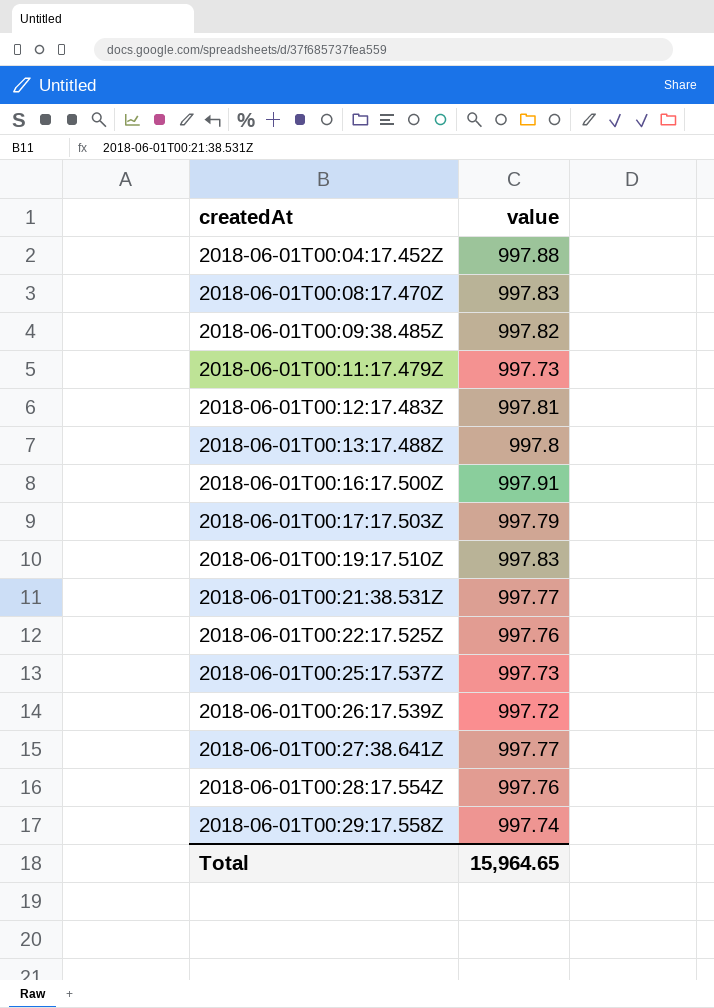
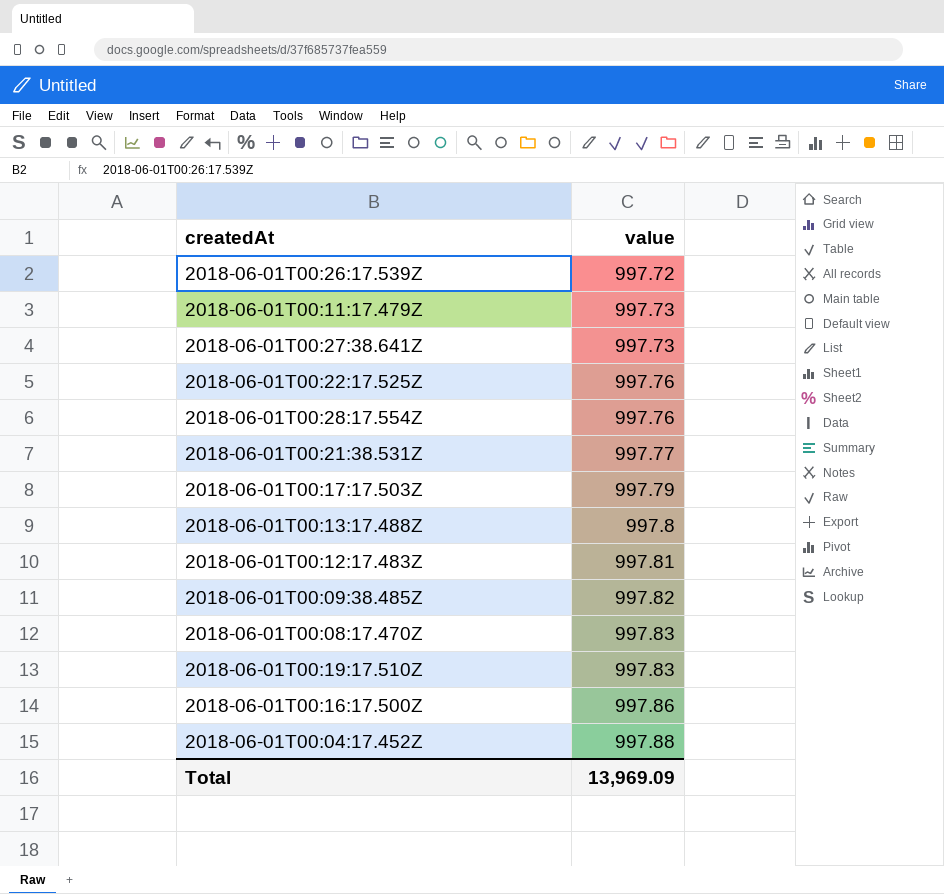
row order: createdAt ascending -> value ascending
row 2018-06-01T00:25:17.537Z: 997.73 -> none
row 2018-06-01T00:29:17.558Z: 997.74 -> none
2018-06-01T00:27:38.641Z | value: 997.77 -> 997.73
2018-06-01T00:16:17.500Z | value: 997.91 -> 997.86
Total | value: 15,964.65 -> 13,969.09

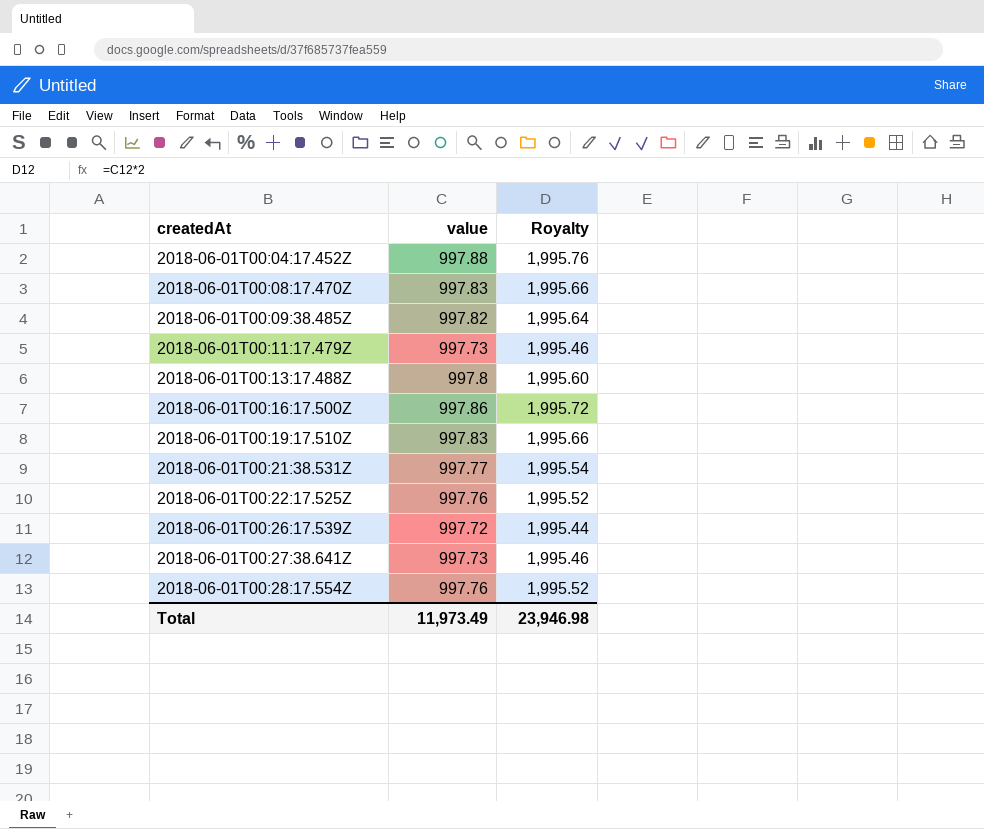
row order: value ascending -> createdAt ascending
column Royalty | formula: none -> [value] * 2
row 2018-06-01T00:17:17.503Z: 997.79 -> none
row 2018-06-01T00:12:17.483Z: 997.81 -> none
Total | value: 13,969.09 -> 11,973.49

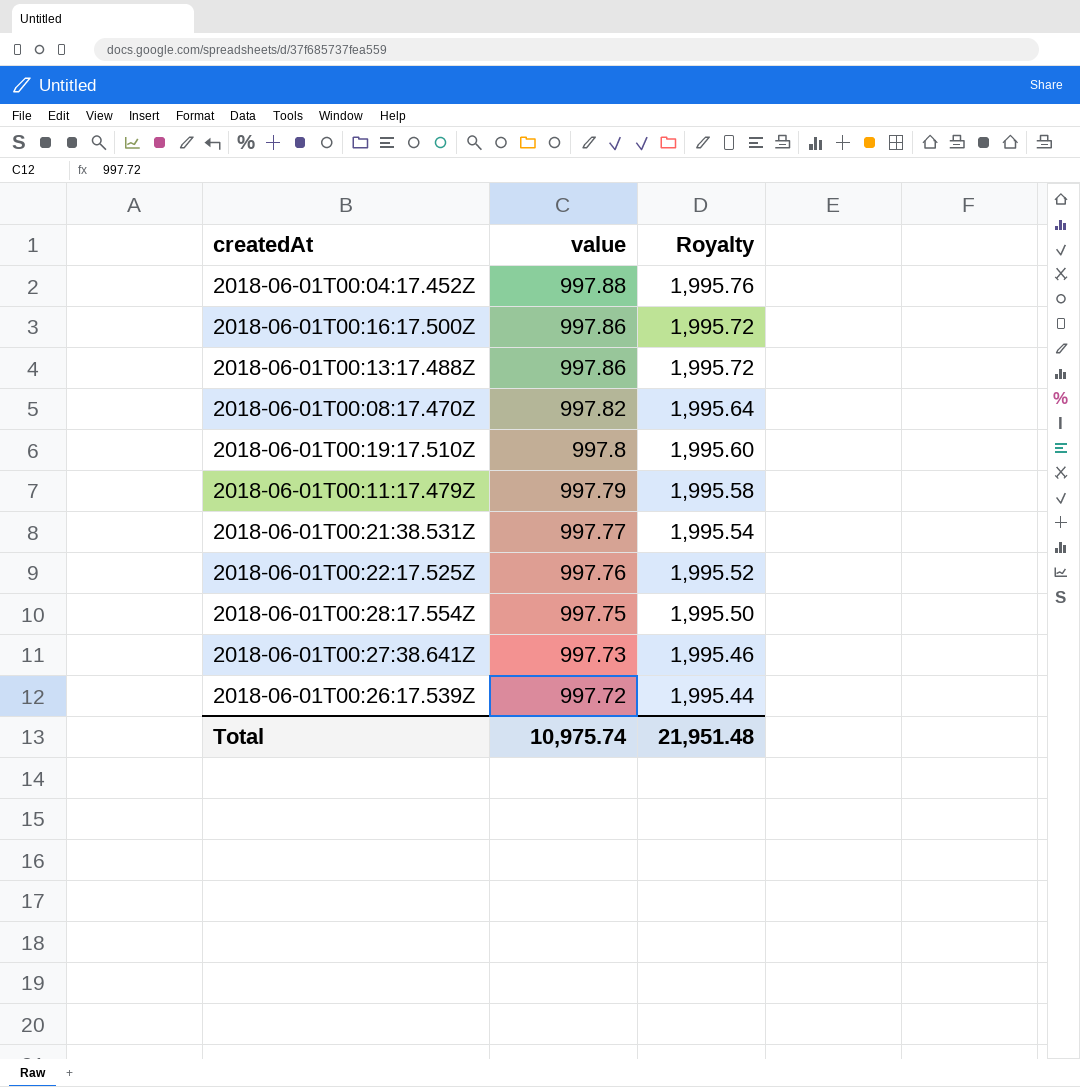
row order: createdAt ascending -> value descending
row 2018-06-01T00:09:38.485Z: 997.82 | 1,995.64 -> none
2018-06-01T00:13:17.488Z | value: 997.8 -> 997.86
2018-06-01T00:13:17.488Z | Royalty: 1,995.60 -> 1,995.72
2018-06-01T00:08:17.470Z | value: 997.83 -> 997.82
2018-06-01T00:08:17.470Z | Royalty: 1,995.66 -> 1,995.64
2018-06-01T00:19:17.510Z | value: 997.83 -> 997.8
2018-06-01T00:19:17.510Z | Royalty: 1,995.66 -> 1,995.60
2018-06-01T00:11:17.479Z | value: 997.73 -> 997.79
2018-06-01T00:11:17.479Z | Royalty: 1,995.46 -> 1,995.58
2018-06-01T00:28:17.554Z | value: 997.76 -> 997.75
2018-06-01T00:28:17.554Z | Royalty: 1,995.52 -> 1,995.50
Total | value: 11,973.49 -> 10,975.74
Total | Royalty: 23,946.98 -> 21,951.48

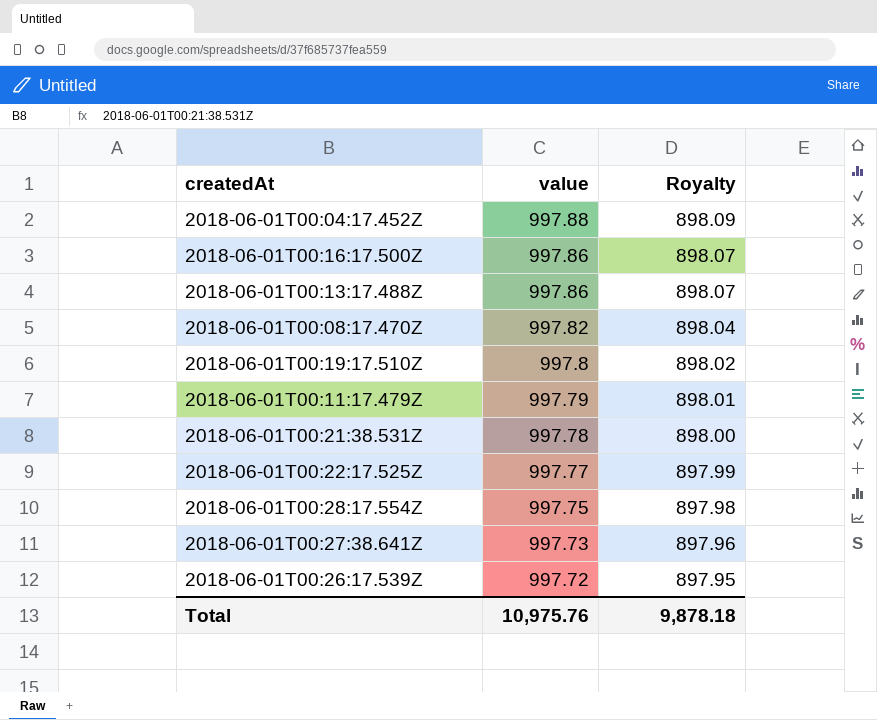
column Royalty | formula: [value] * 2 -> [value] * 0.9
2018-06-01T00:21:38.531Z | value: 997.77 -> 997.78
2018-06-01T00:22:17.525Z | value: 997.76 -> 997.77
Total | value: 10,975.74 -> 10,975.76
Total | Royalty: 21,951.48 -> 9,878.18

